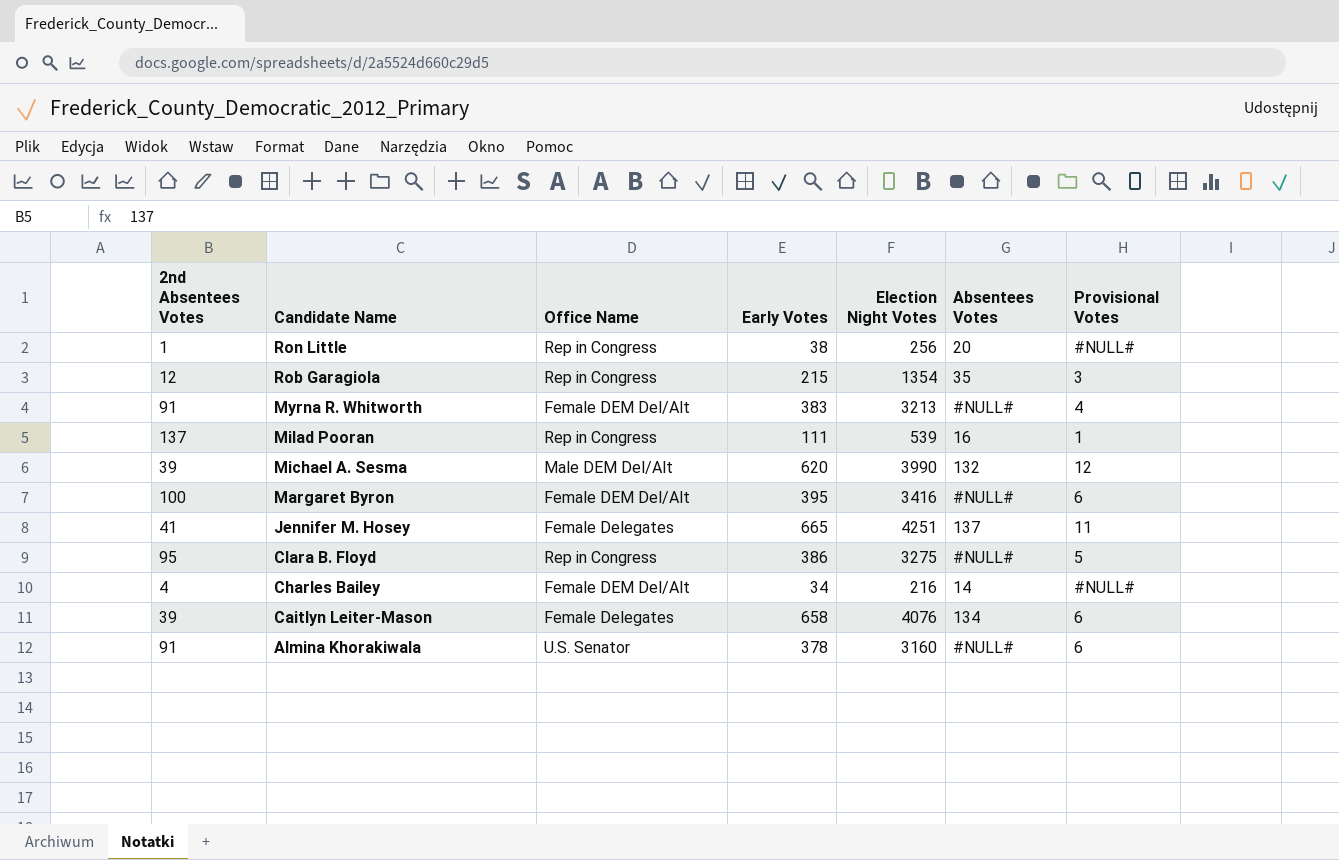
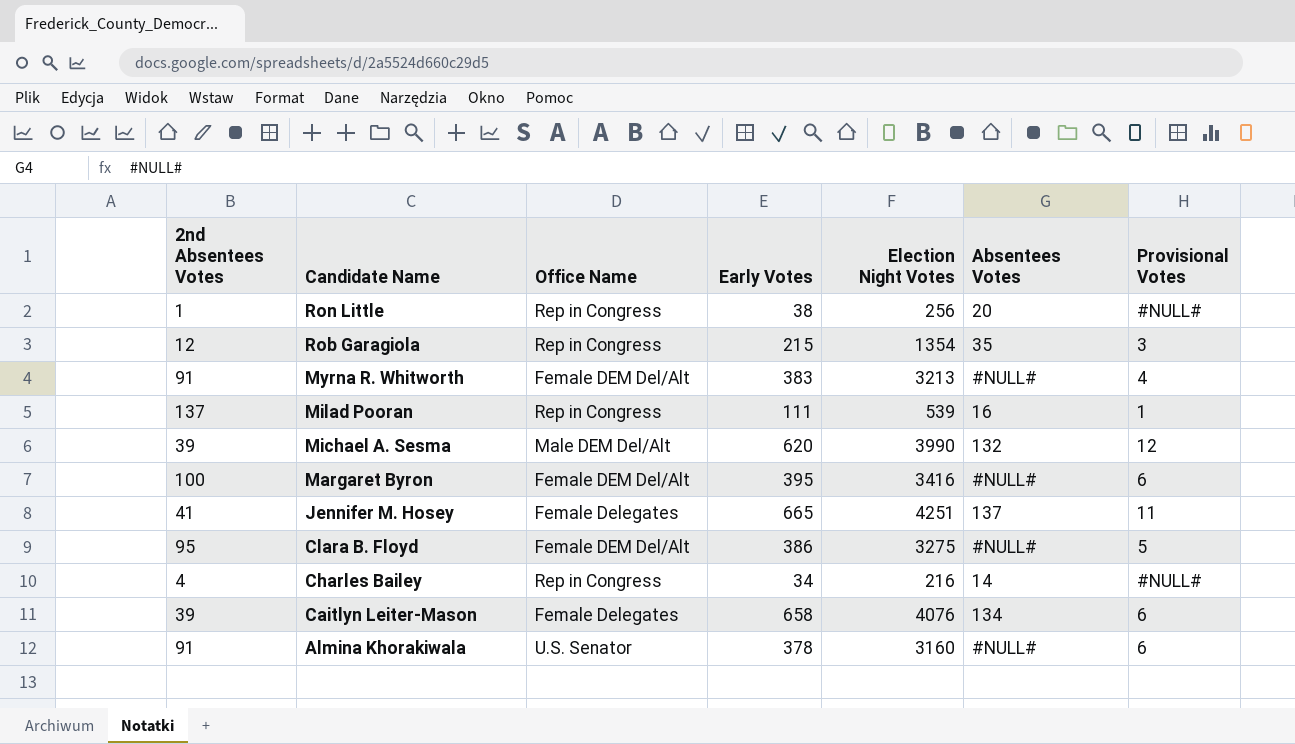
Clara B. Floyd | Office Name: Rep in Congress -> Female DEM Del/Alt
Charles Bailey | Office Name: Female DEM Del/Alt -> Rep in Congress

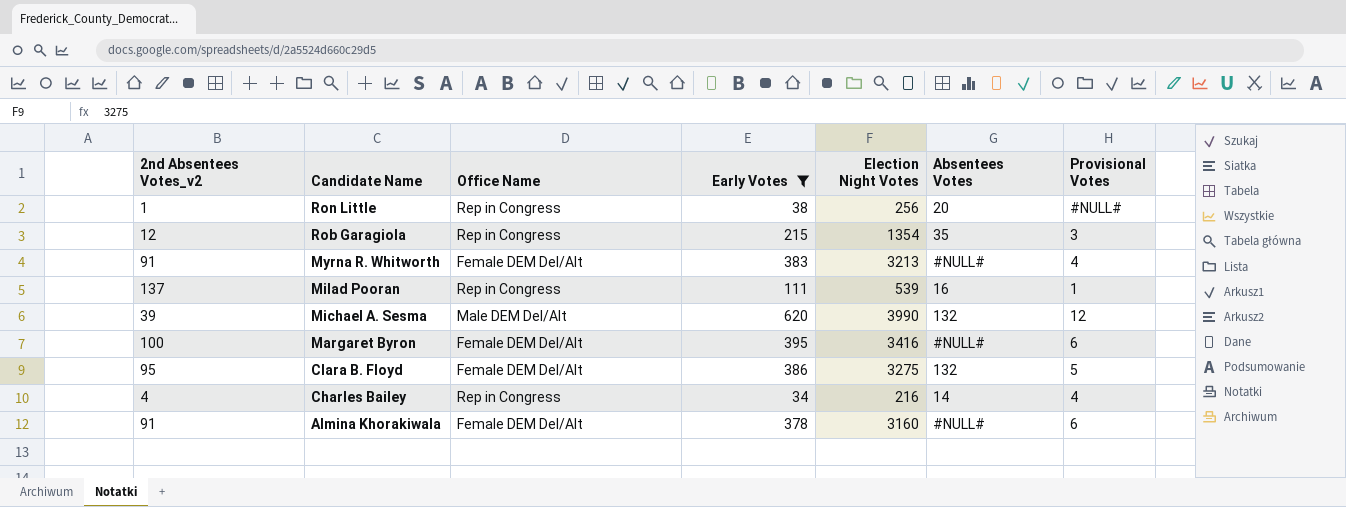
filter: none -> Early Votes <= 620
column name: 2nd Absentees Votes -> 2nd Absentees Votes_v2
Clara B. Floyd | Absentees Votes: #NULL# -> 132
Charles Bailey | Provisional Votes: #NULL# -> 4
Almina Khorakiwala | Office Name: U.S. Senator -> Female DEM Del/Alt

